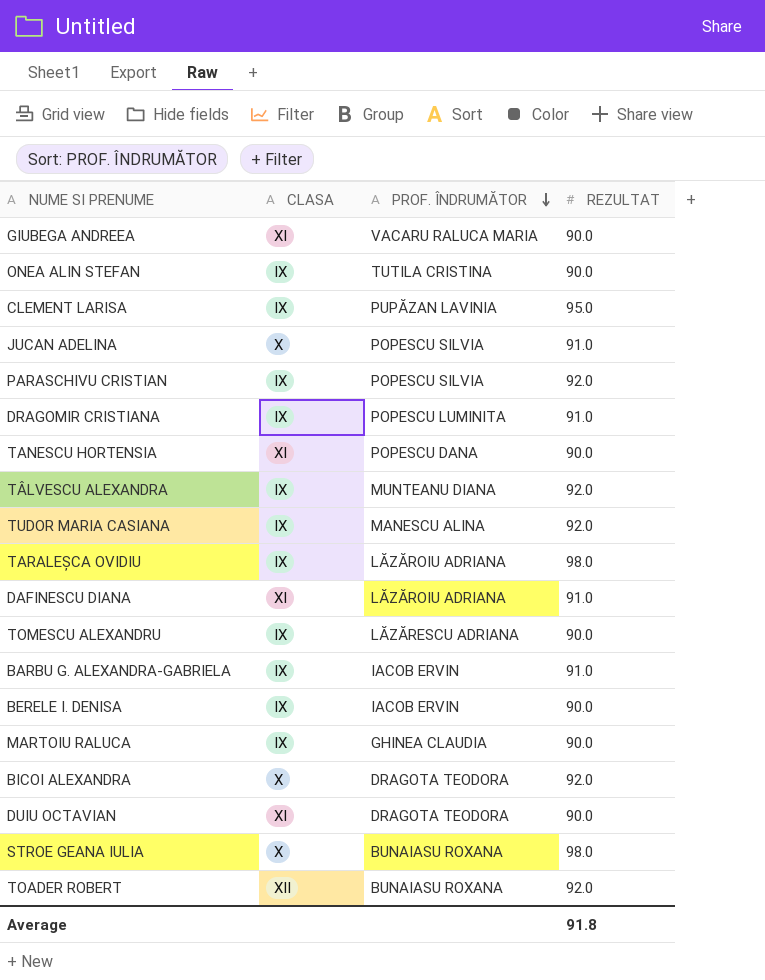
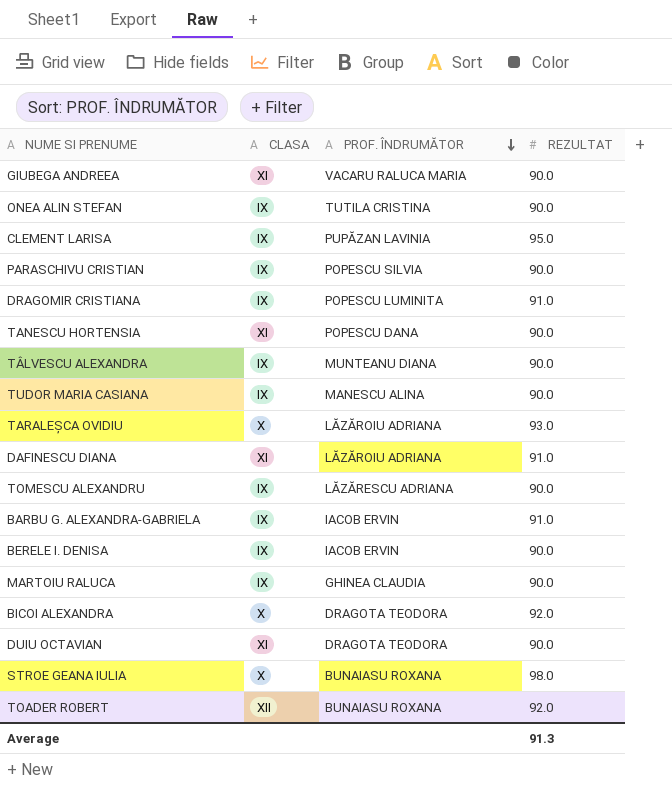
row JUCAN ADELINA: X | POPESCU SILVIA | 91.0 -> none
PARASCHIVU CRISTIAN | REZULTAT: 92.0 -> 90.0
TÂLVESCU ALEXANDRA | REZULTAT: 92.0 -> 90.0
TUDOR MARIA CASIANA | REZULTAT: 92.0 -> 90.0
TARALEȘCA OVIDIU | CLASA: IX -> X
TARALEȘCA OVIDIU | REZULTAT: 98.0 -> 93.0
Average | REZULTAT: 91.8 -> 91.3

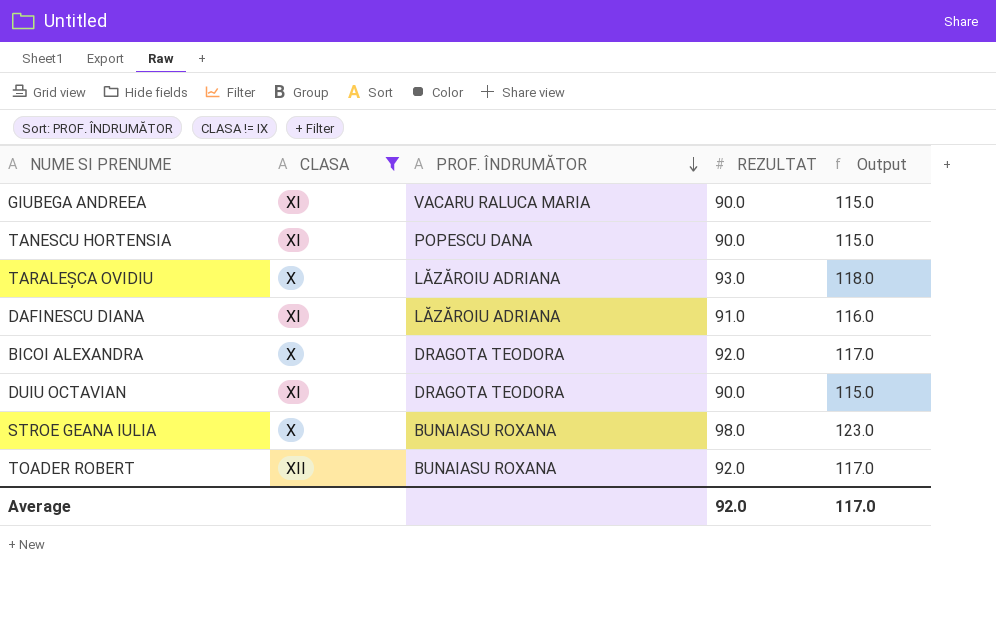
filter: none -> CLASA != IX
column Output | formula: none -> [REZULTAT] + 25
Average | REZULTAT: 91.3 -> 92.0

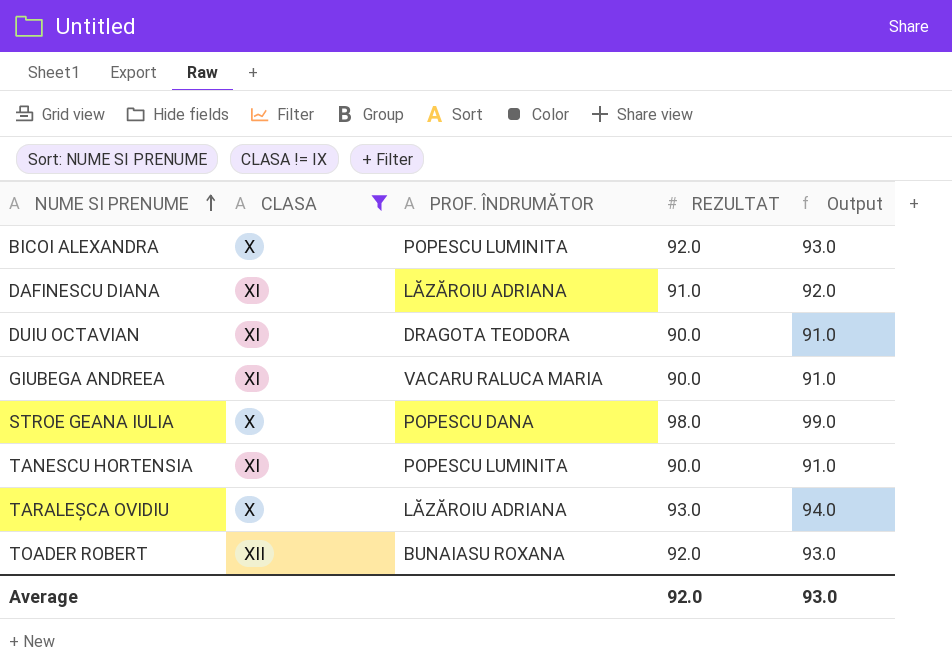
row order: PROF. ÎNDRUMĂTOR descending -> NUME SI PRENUME ascending
column Output | formula: [REZULTAT] + 25 -> [REZULTAT] + 1
BICOI ALEXANDRA | PROF. ÎNDRUMĂTOR: DRAGOTA TEODORA -> POPESCU LUMINITA
STROE GEANA IULIA | PROF. ÎNDRUMĂTOR: BUNAIASU ROXANA -> POPESCU DANA
TANESCU HORTENSIA | PROF. ÎNDRUMĂTOR: POPESCU DANA -> POPESCU LUMINITA
Average | Output: 117.0 -> 93.0

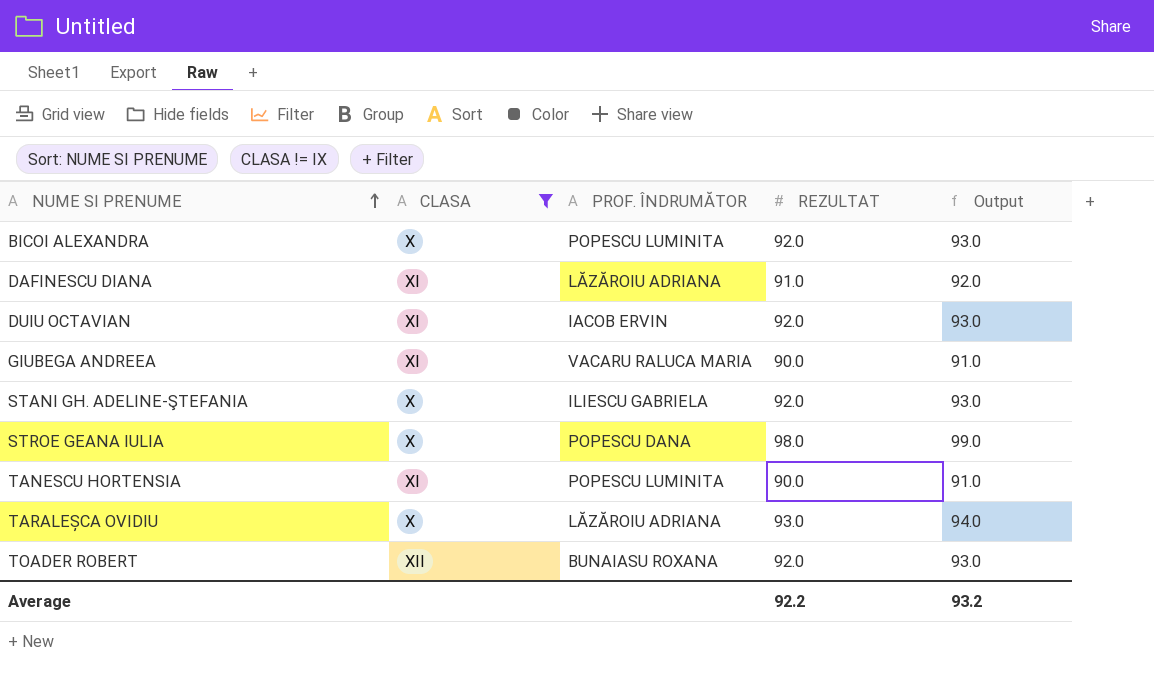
DUIU OCTAVIAN | PROF. ÎNDRUMĂTOR: DRAGOTA TEODORA -> IACOB ERVIN
DUIU OCTAVIAN | REZULTAT: 90.0 -> 92.0
DUIU OCTAVIAN | Output: 91.0 -> 93.0
row STANI GH. ADELINE-ŞTEFANIA: none -> X | ILIESCU GABRIELA | 92.0 | 93.0
Average | REZULTAT: 92.0 -> 92.2
Average | Output: 93.0 -> 93.2

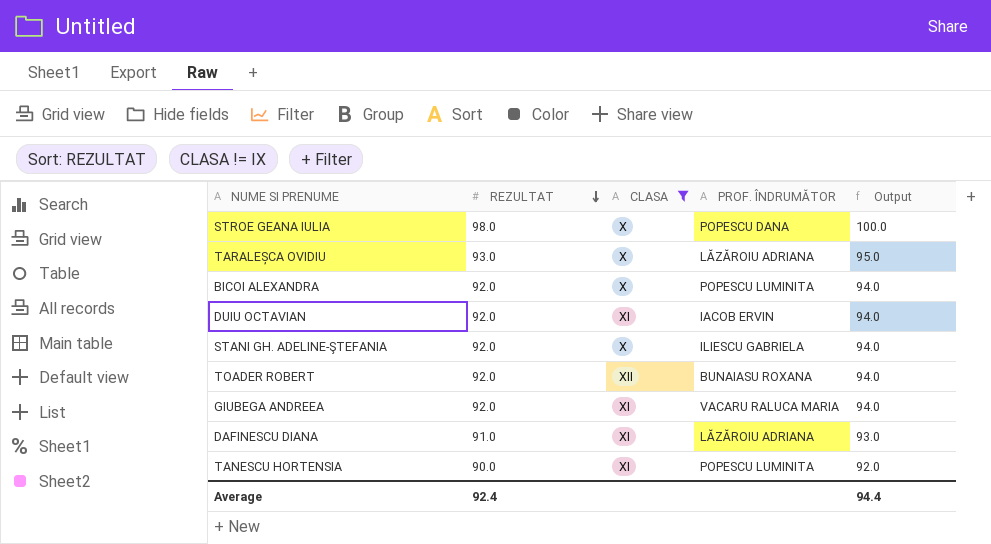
row order: NUME SI PRENUME ascending -> REZULTAT descending
column REZULTAT | position: 4 -> 2
column Output | formula: [REZULTAT] + 1 -> [REZULTAT] + 2
GIUBEGA ANDREEA | REZULTAT: 90.0 -> 92.0
Average | REZULTAT: 92.2 -> 92.4
Average | Output: 93.2 -> 94.4

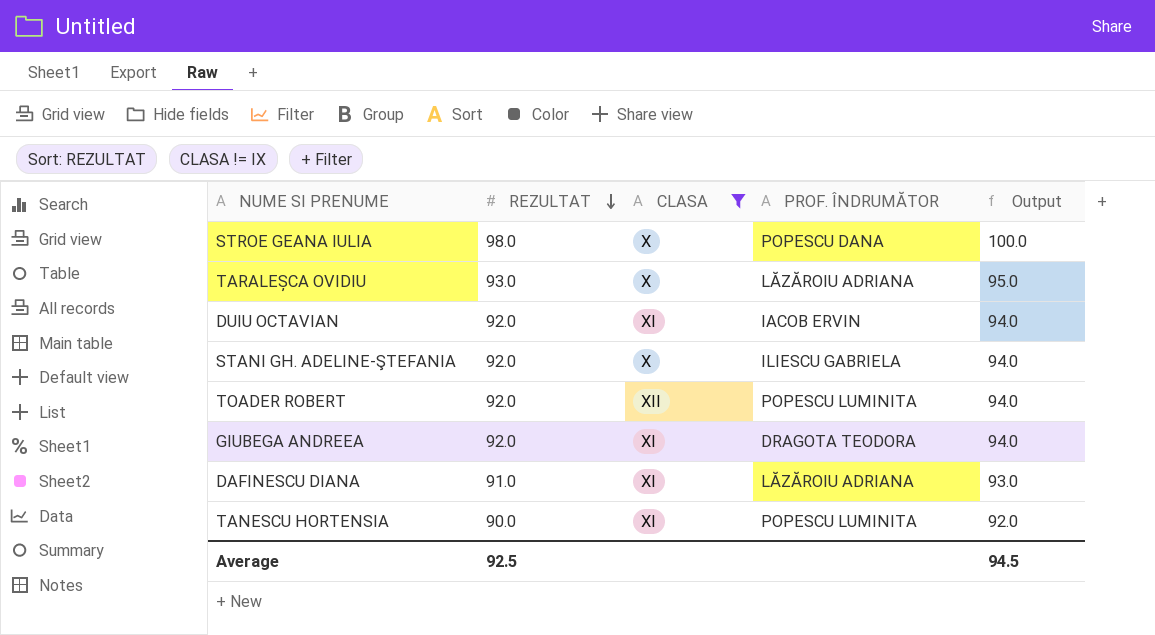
row BICOI ALEXANDRA: 92.0 | X | POPESCU LUMINITA | 94.0 -> none
TOADER ROBERT | PROF. ÎNDRUMĂTOR: BUNAIASU ROXANA -> POPESCU LUMINITA
GIUBEGA ANDREEA | PROF. ÎNDRUMĂTOR: VACARU RALUCA MARIA -> DRAGOTA TEODORA
Average | REZULTAT: 92.4 -> 92.5
Average | Output: 94.4 -> 94.5

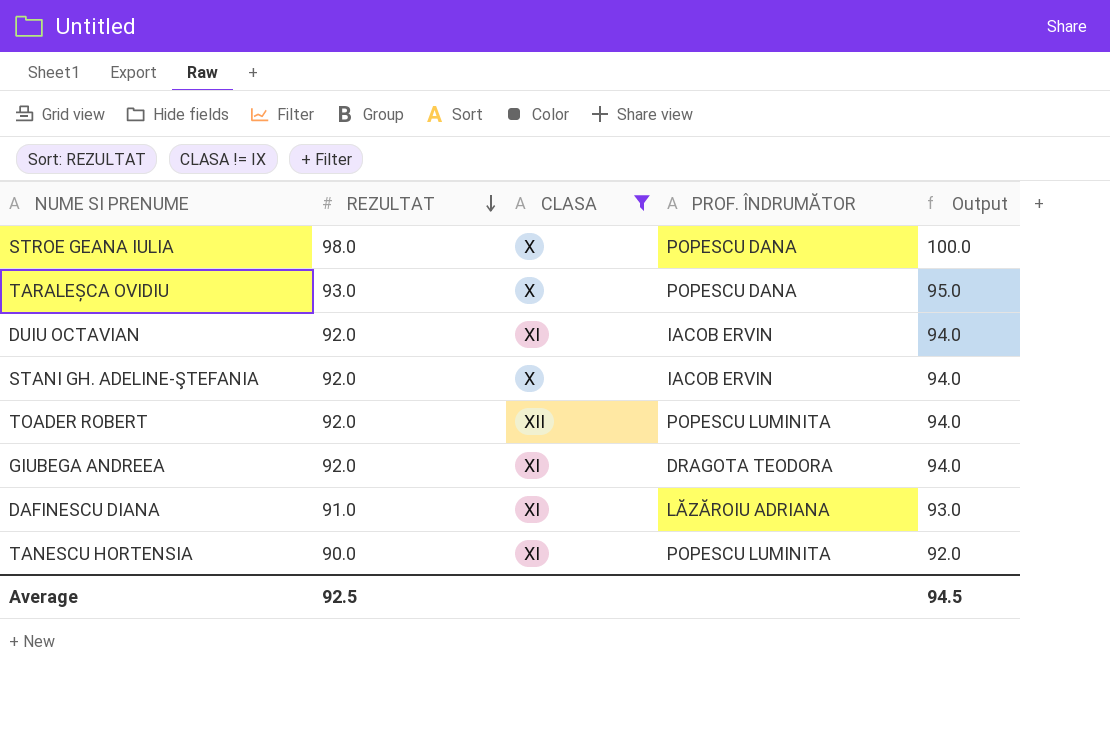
TARALEȘCA OVIDIU | PROF. ÎNDRUMĂTOR: LĂZĂROIU ADRIANA -> POPESCU DANA
STANI GH. ADELINE-ŞTEFANIA | PROF. ÎNDRUMĂTOR: ILIESCU GABRIELA -> IACOB ERVIN

